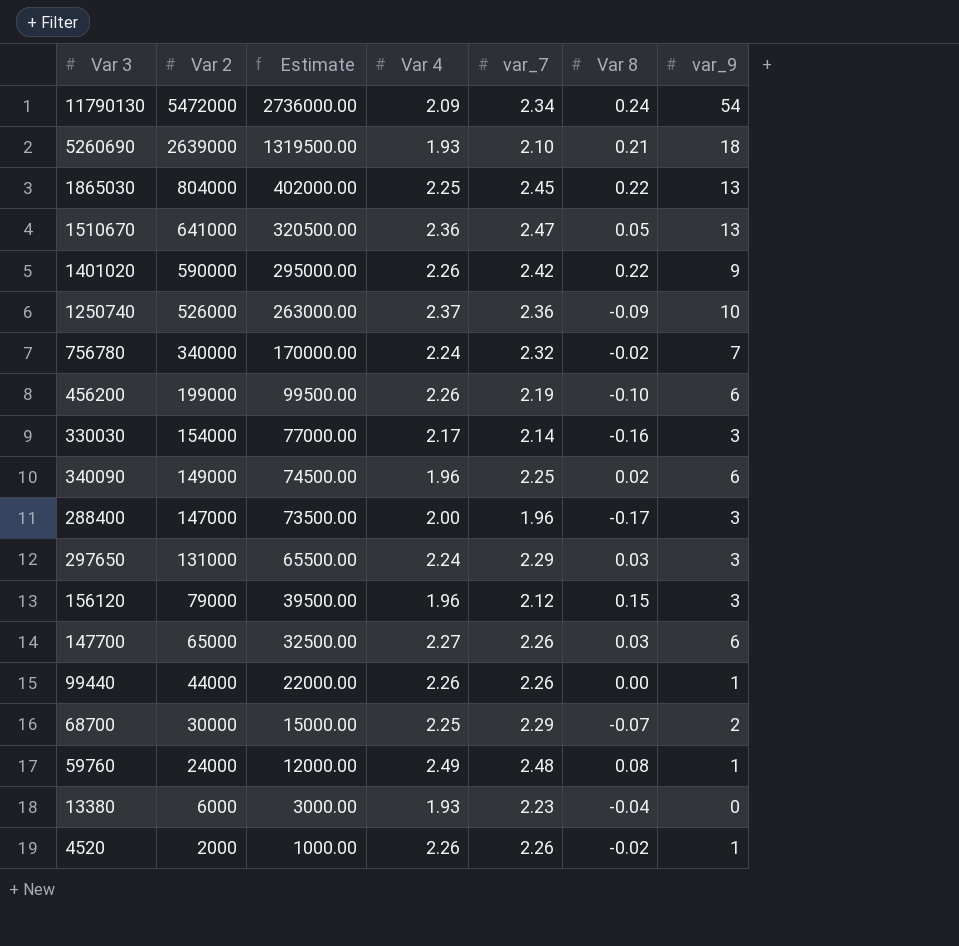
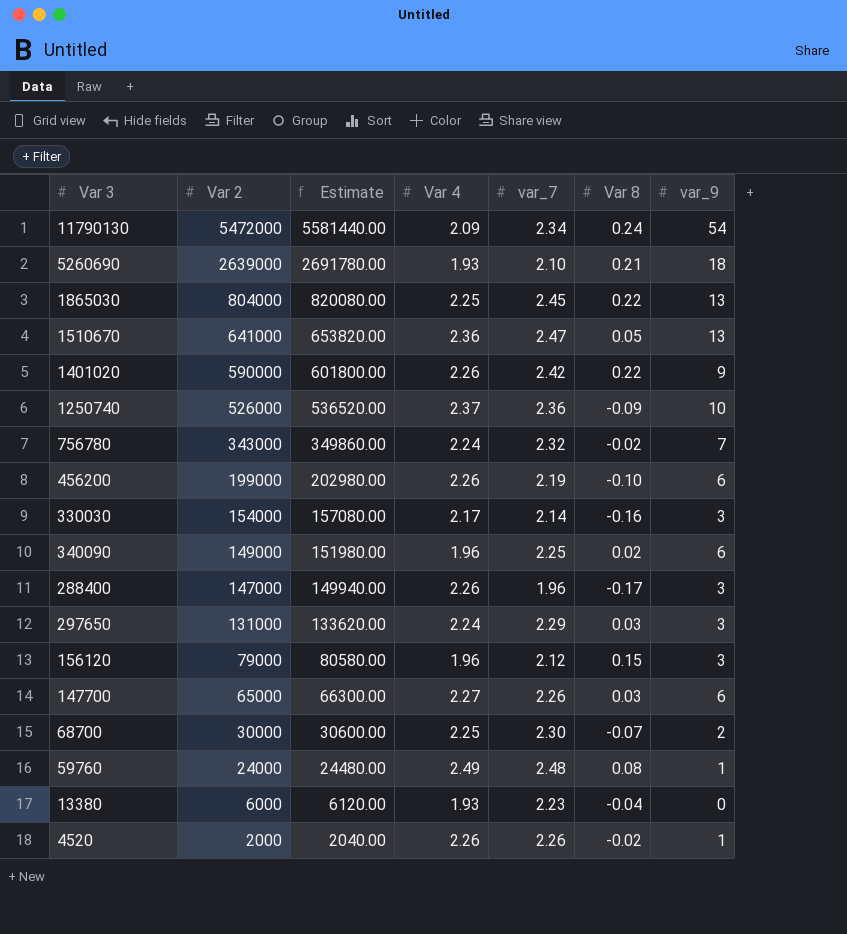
column Estimate | formula: [Var 2] * 0.5 -> [Var 2] * 1.02
row 99440: 44000 | 22000.00 | 2.26 | 2.26 | 0.00 | 1 -> none
756780 | Var 2: 340000 -> 343000
288400 | Var 4: 2.00 -> 2.26
68700 | var_7: 2.29 -> 2.30

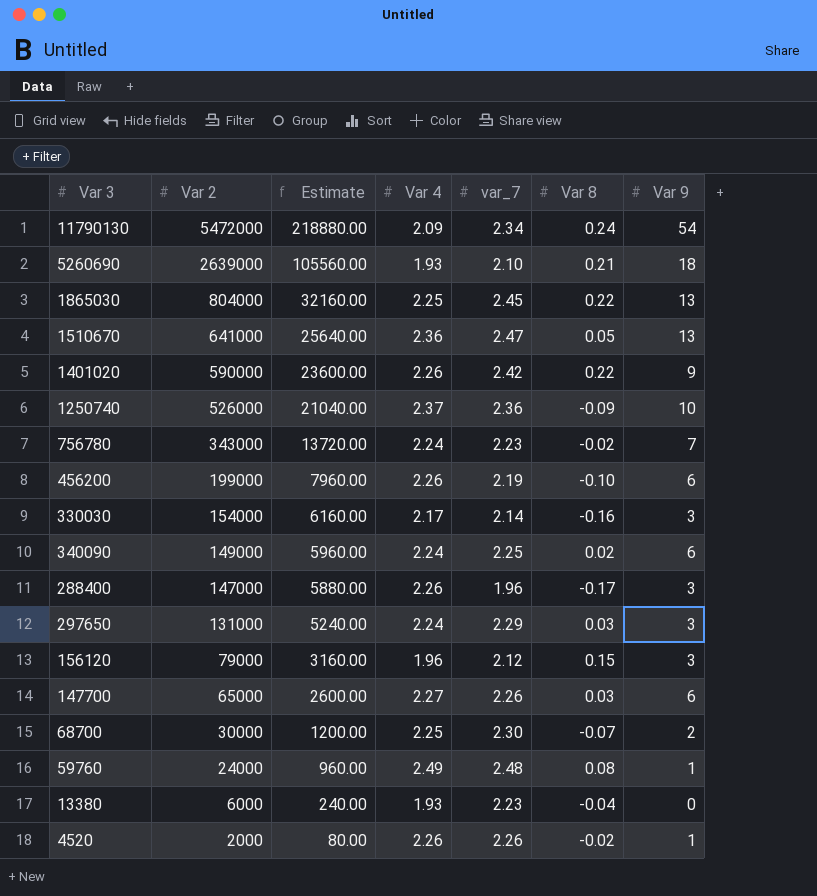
column Estimate | formula: [Var 2] * 1.02 -> [Var 2] * 0.04
column name: var_9 -> Var 9
756780 | var_7: 2.32 -> 2.23
340090 | Var 4: 1.96 -> 2.24

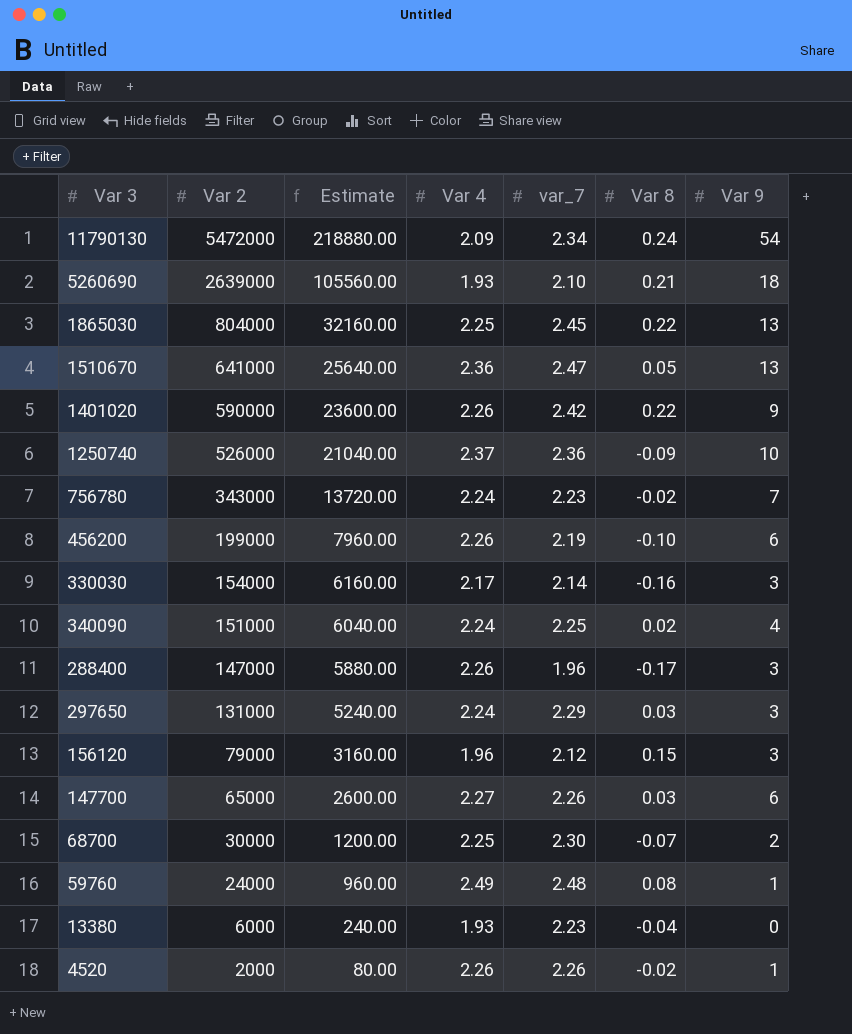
340090 | Var 2: 149000 -> 151000
340090 | Estimate: 5960.00 -> 6040.00
340090 | Var 9: 6 -> 4

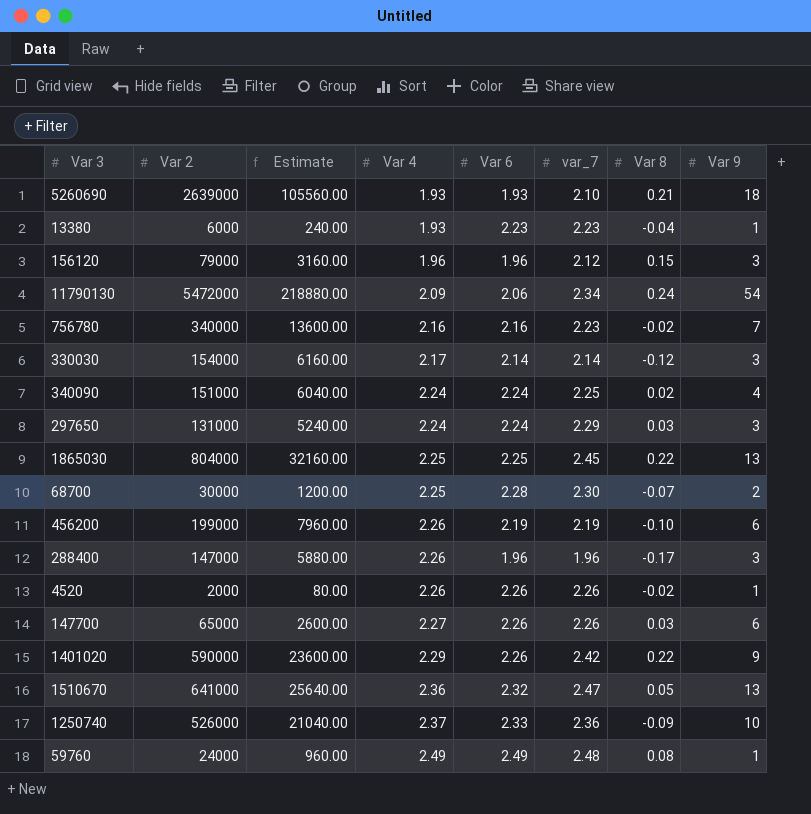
row order: Var 2 descending -> Var 4 ascending
column Var 6 | position: none -> 5
13380 | Var 9: 0 -> 1
756780 | Var 2: 343000 -> 340000
756780 | Estimate: 13720.00 -> 13600.00
756780 | Var 4: 2.24 -> 2.16
330030 | Var 8: -0.16 -> -0.12
1401020 | Var 4: 2.26 -> 2.29

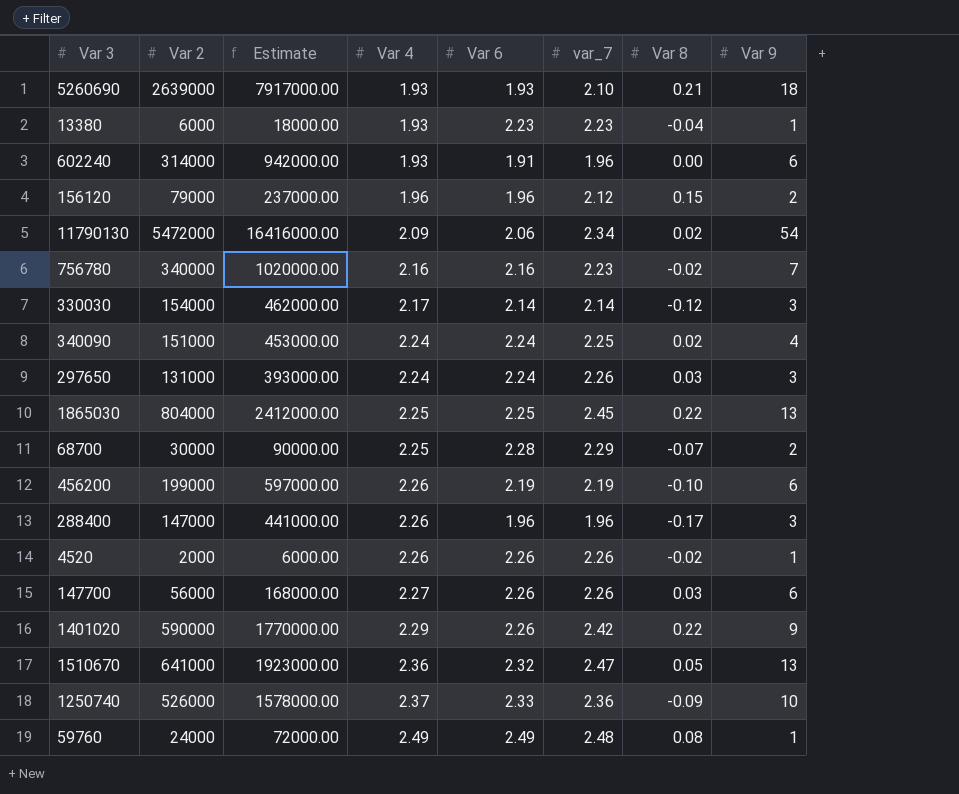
column Estimate | formula: [Var 2] * 0.04 -> [Var 2] * 3
row 602240: none -> 314000 | 942000.00 | 1.93 | 1.91 | 1.96 | 0.00 | 6
156120 | Var 9: 3 -> 2
11790130 | Var 8: 0.24 -> 0.02
297650 | var_7: 2.29 -> 2.26
68700 | var_7: 2.30 -> 2.29
147700 | Var 2: 65000 -> 56000

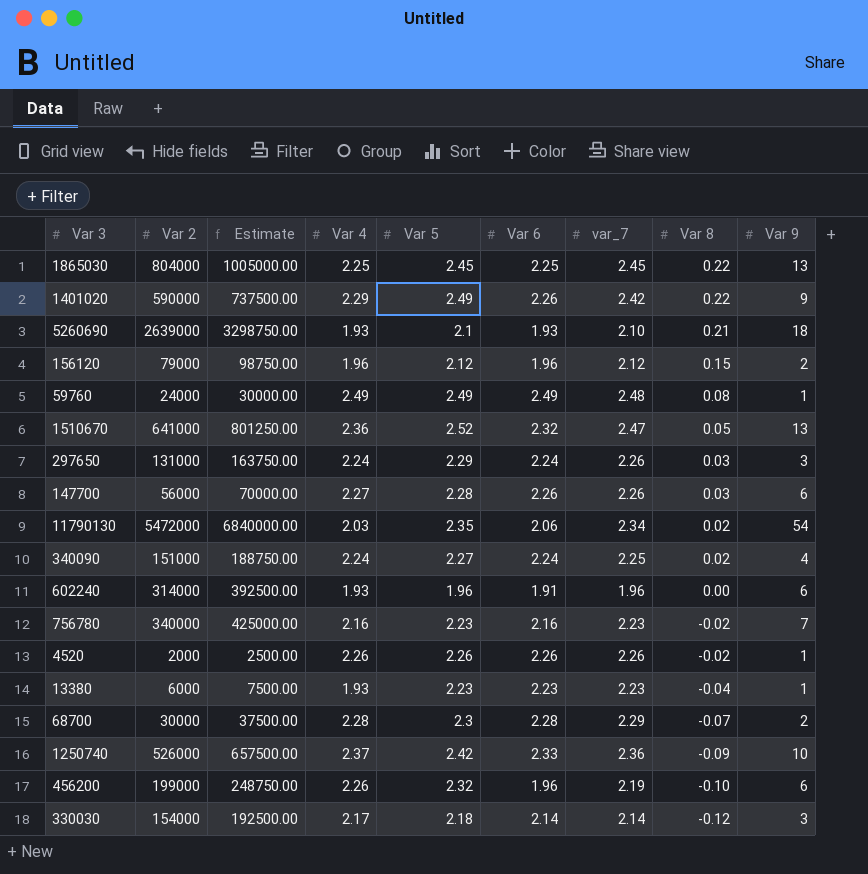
row order: Var 4 ascending -> Var 8 descending
column Estimate | formula: [Var 2] * 3 -> [Var 2] * 1.25
column Var 5 | position: none -> 5
row 288400: 147000 | 441000.00 | 2.26 | 1.96 | 1.96 | -0.17 | 3 -> none
11790130 | Var 4: 2.09 -> 2.03
68700 | Var 4: 2.25 -> 2.28
456200 | Var 6: 2.19 -> 1.96

